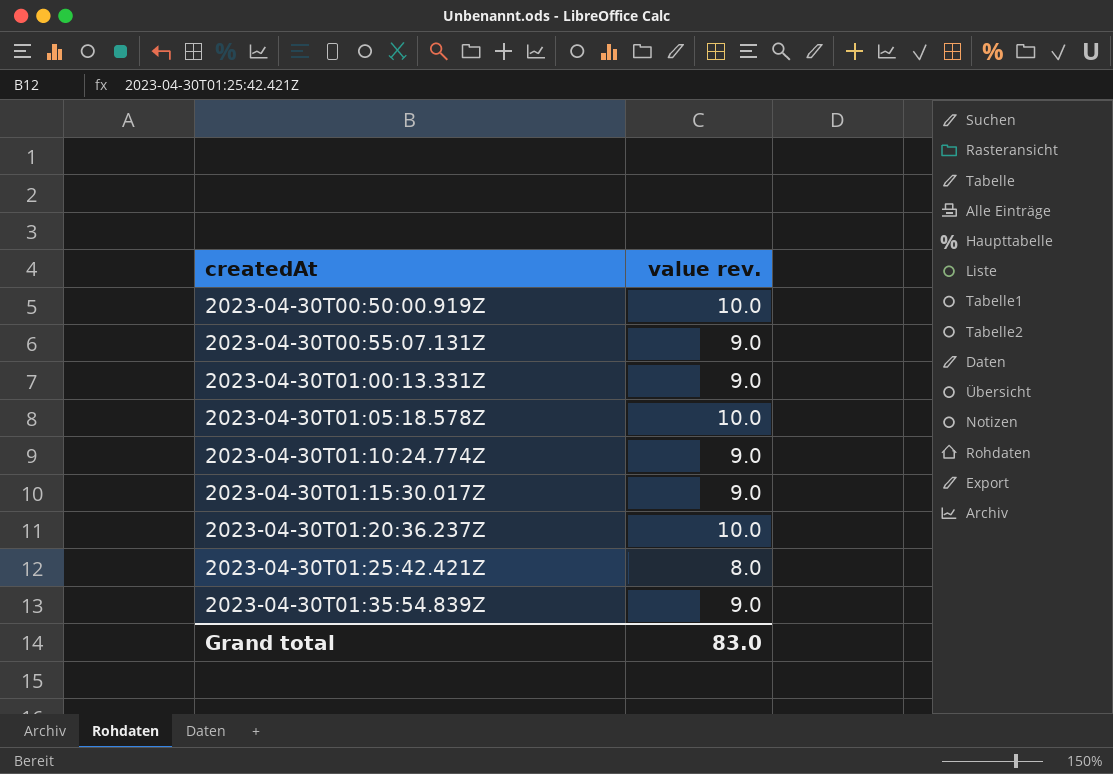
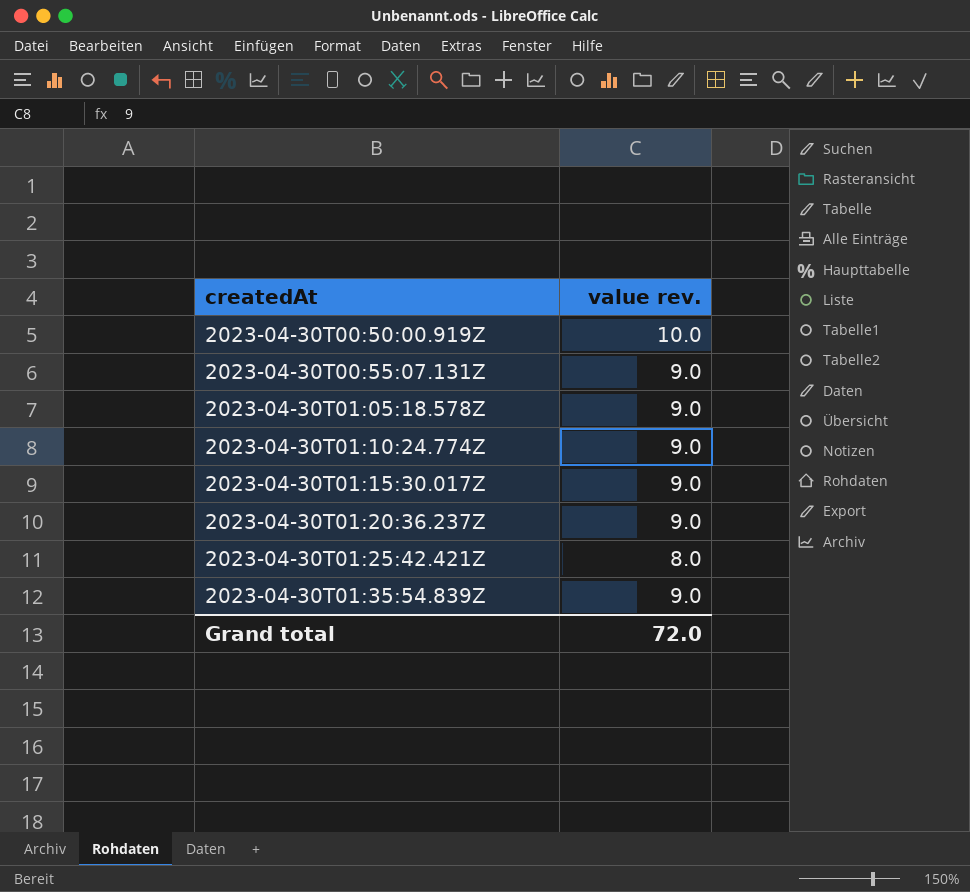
row 2023-04-30T01:00:13.331Z: 9.0 -> none
2023-04-30T01:05:18.578Z | value rev.: 10.0 -> 9.0
2023-04-30T01:20:36.237Z | value rev.: 10.0 -> 9.0
Grand total | value rev.: 83.0 -> 72.0

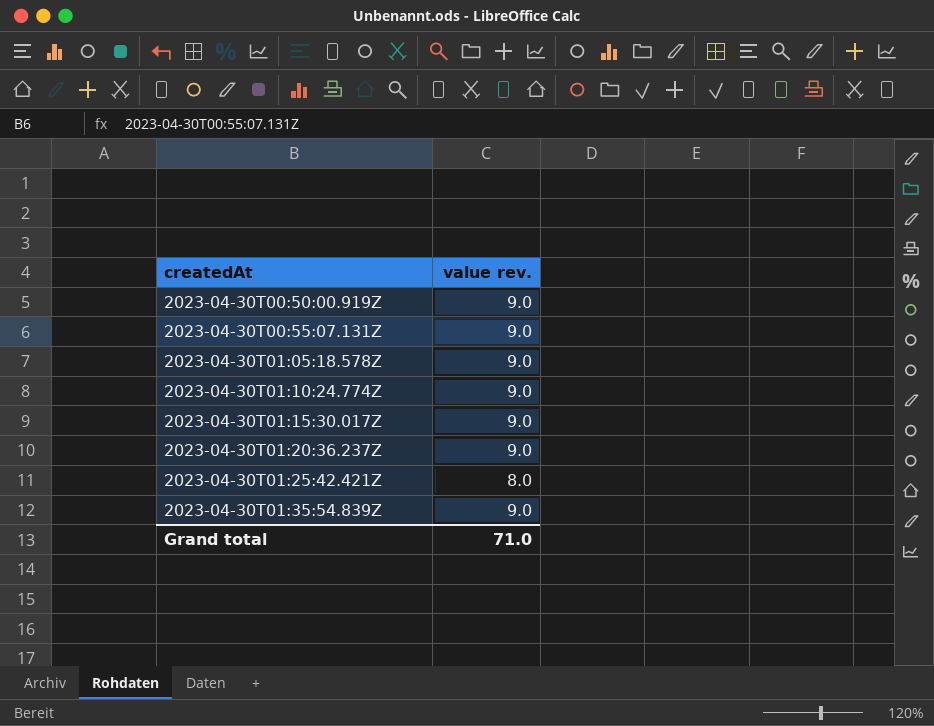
2023-04-30T00:50:00.919Z | value rev.: 10.0 -> 9.0
Grand total | value rev.: 72.0 -> 71.0

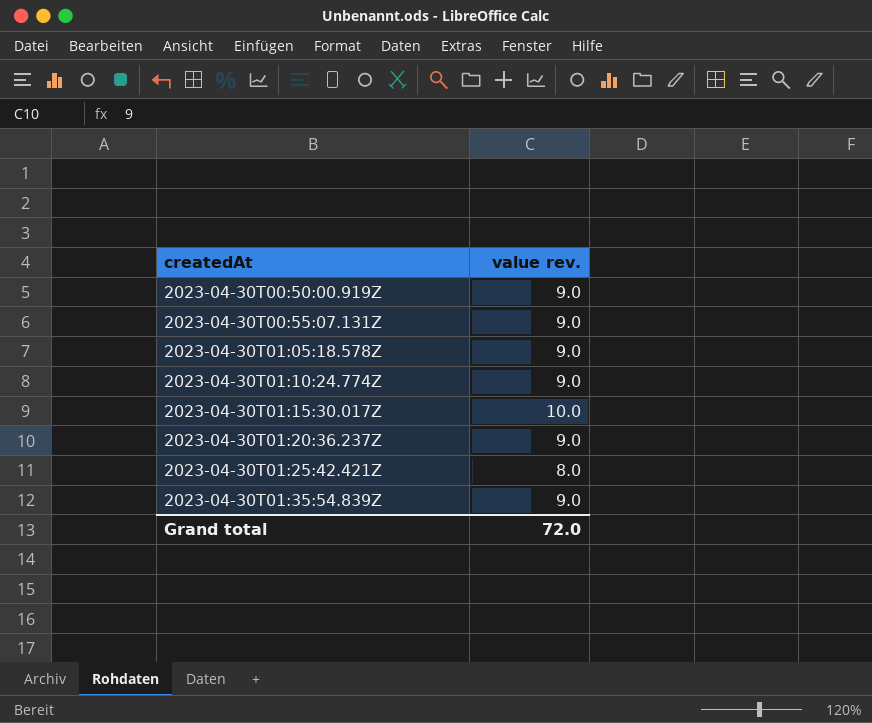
2023-04-30T01:15:30.017Z | value rev.: 9.0 -> 10.0
Grand total | value rev.: 71.0 -> 72.0

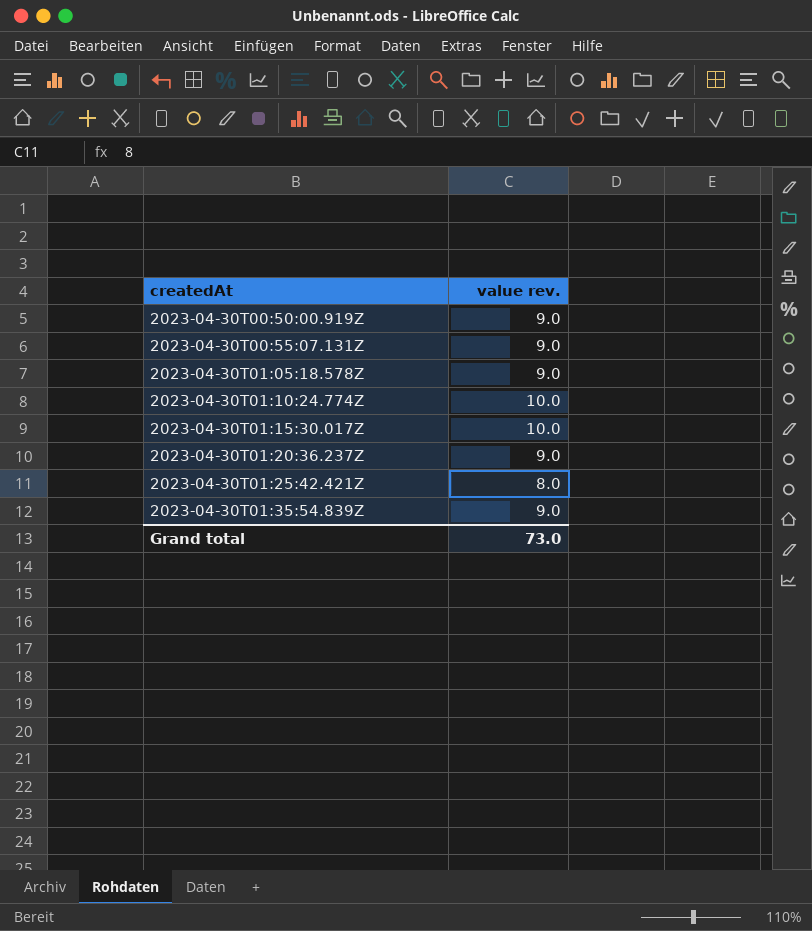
2023-04-30T01:10:24.774Z | value rev.: 9.0 -> 10.0
Grand total | value rev.: 72.0 -> 73.0

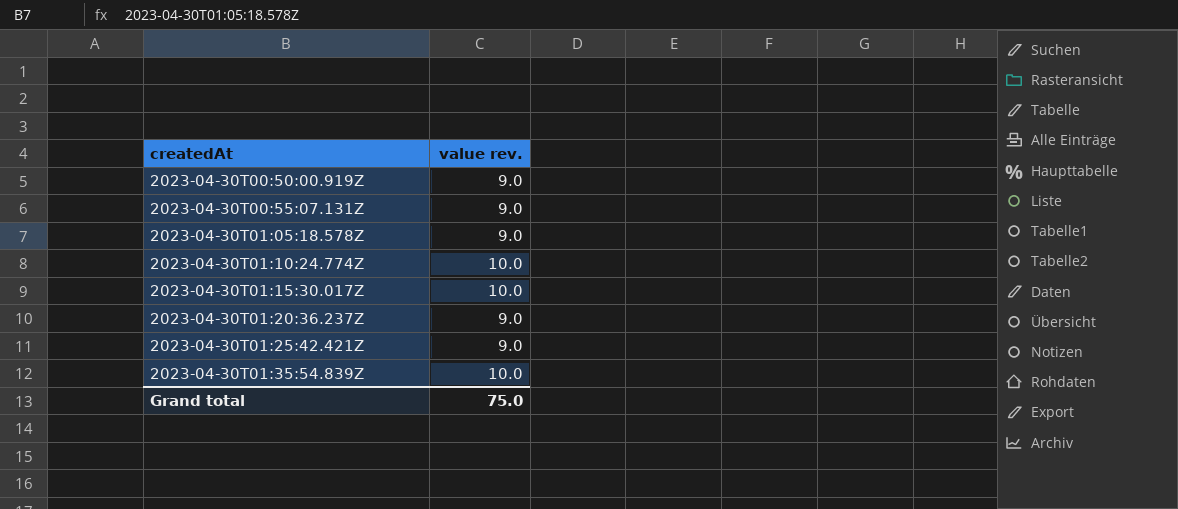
2023-04-30T01:25:42.421Z | value rev.: 8.0 -> 9.0
2023-04-30T01:35:54.839Z | value rev.: 9.0 -> 10.0
Grand total | value rev.: 73.0 -> 75.0

